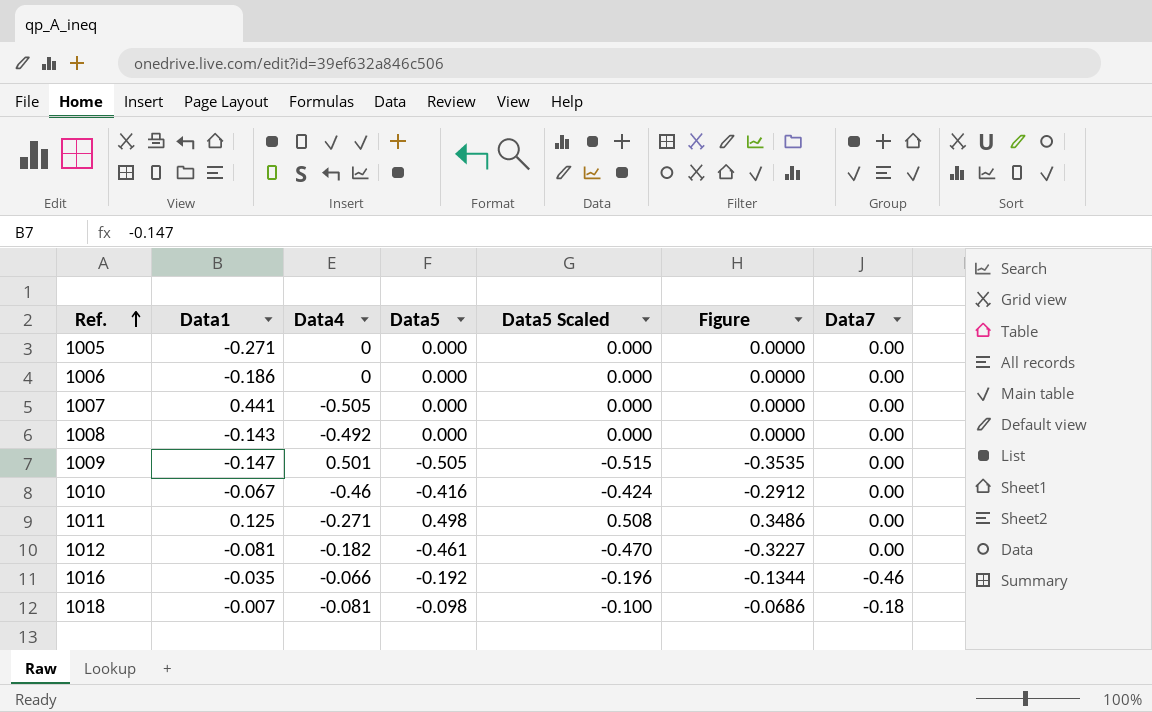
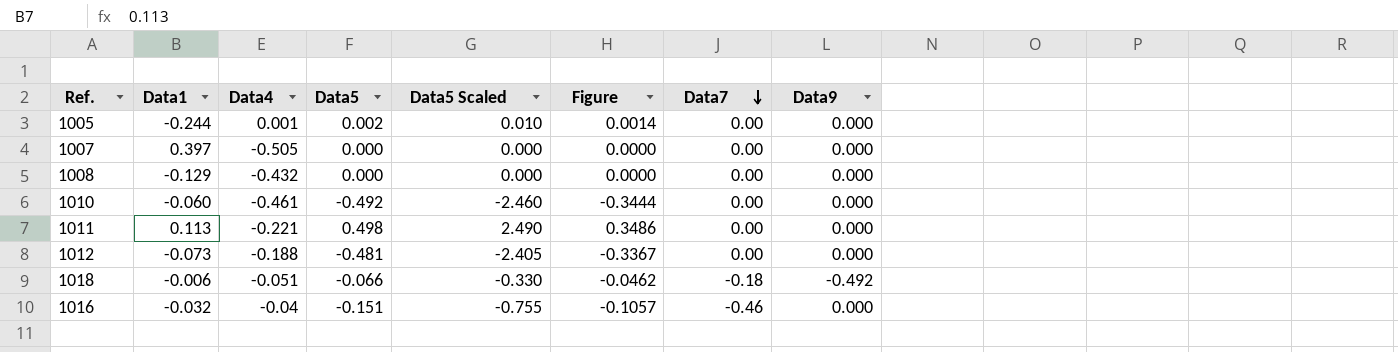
row order: Ref. ascending -> Data7 descending
column Data5 Scaled | formula: [Data5] * 1.02 -> [Data5] * 5
column Data9 | position: none -> 8
row 1006: -0.186 | 0 | 0.000 | 0.000 | 0.0000 | 0.00 -> none
row 1009: -0.147 | 0.501 | -0.505 | -0.515 | -0.3535 | 0.00 -> none
1005 | Data1: -0.271 -> -0.244
1005 | Data4: 0 -> 0.001
1005 | Data5: 0.000 -> 0.002
1005 | Figure: 0.0000 -> 0.0014
1007 | Data1: 0.441 -> 0.397
1008 | Data1: -0.143 -> -0.129
1008 | Data4: -0.492 -> -0.432
1010 | Data1: -0.067 -> -0.060
1010 | Data4: -0.46 -> -0.461
1010 | Data5: -0.416 -> -0.492
1010 | Figure: -0.2912 -> -0.3444
1011 | Data1: 0.125 -> 0.113
1011 | Data4: -0.271 -> -0.221
1012 | Data1: -0.081 -> -0.073
1012 | Data4: -0.182 -> -0.188
1012 | Data5: -0.461 -> -0.481
1012 | Figure: -0.3227 -> -0.3367
1018 | Data1: -0.007 -> -0.006
1018 | Data4: -0.081 -> -0.051
1018 | Data5: -0.098 -> -0.066
1018 | Figure: -0.0686 -> -0.0462
1016 | Data1: -0.035 -> -0.032
1016 | Data4: -0.066 -> -0.04
1016 | Data5: -0.192 -> -0.151
1016 | Figure: -0.1344 -> -0.1057

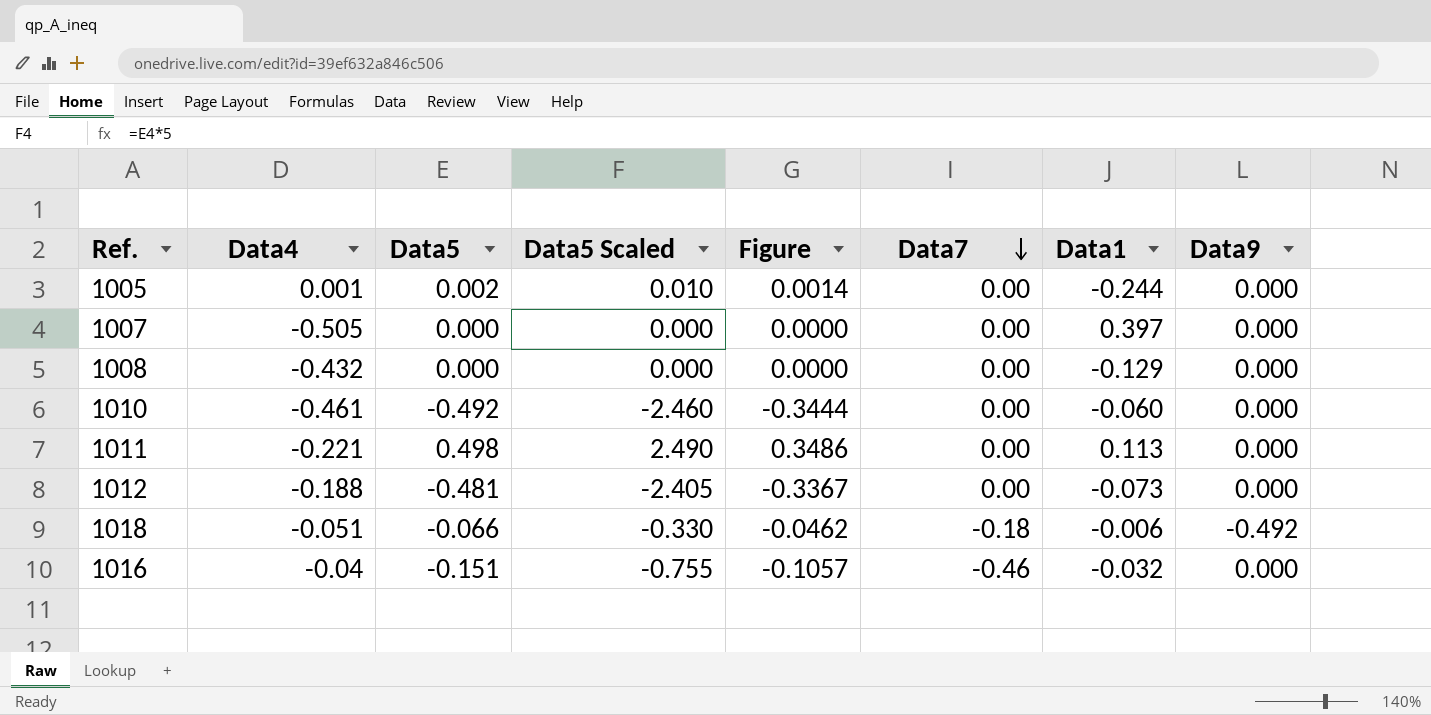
column Data1 | position: 2 -> 7

